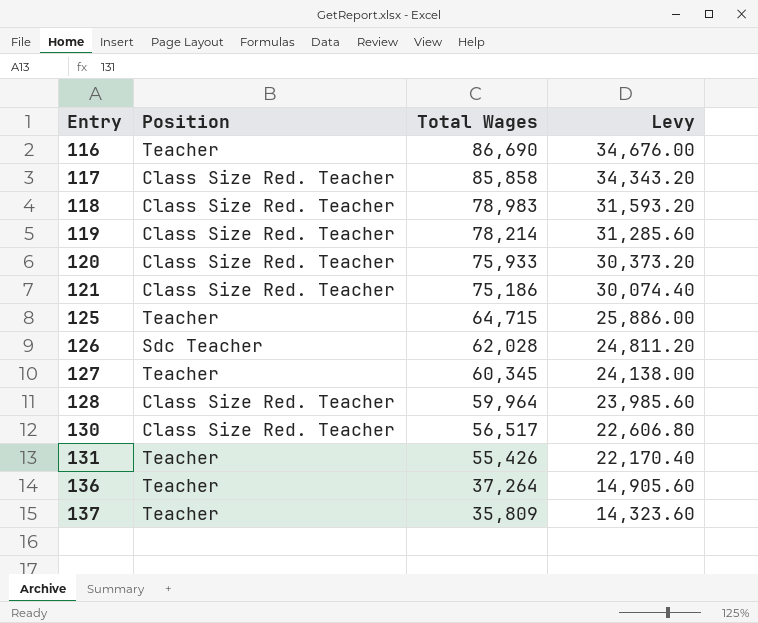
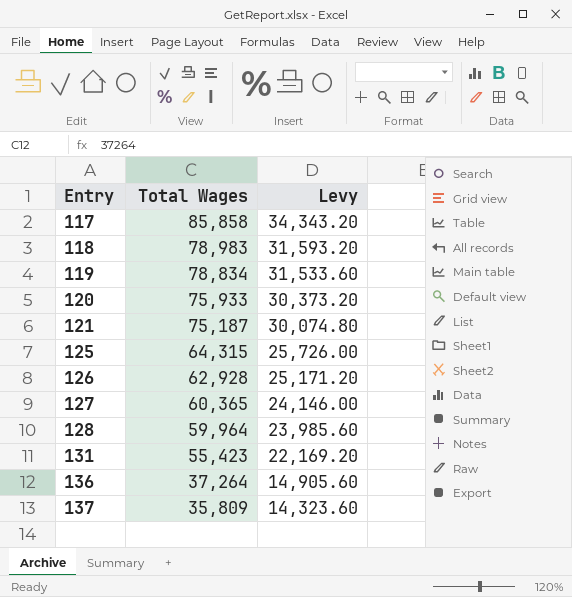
column Position | position: 2 -> none
row 116: Teacher | 86,690 | 34,676.00 -> none
row 130: Class Size Red. Teacher | 56,517 | 22,606.80 -> none
119 | Total Wages: 78,214 -> 78,834
119 | Levy: 31,285.60 -> 31,533.60
121 | Total Wages: 75,186 -> 75,187
121 | Levy: 30,074.40 -> 30,074.80
125 | Total Wages: 64,715 -> 64,315
125 | Levy: 25,886.00 -> 25,726.00
126 | Total Wages: 62,028 -> 62,928
126 | Levy: 24,811.20 -> 25,171.20
127 | Total Wages: 60,345 -> 60,365
127 | Levy: 24,138.00 -> 24,146.00
131 | Total Wages: 55,426 -> 55,423
131 | Levy: 22,170.40 -> 22,169.20

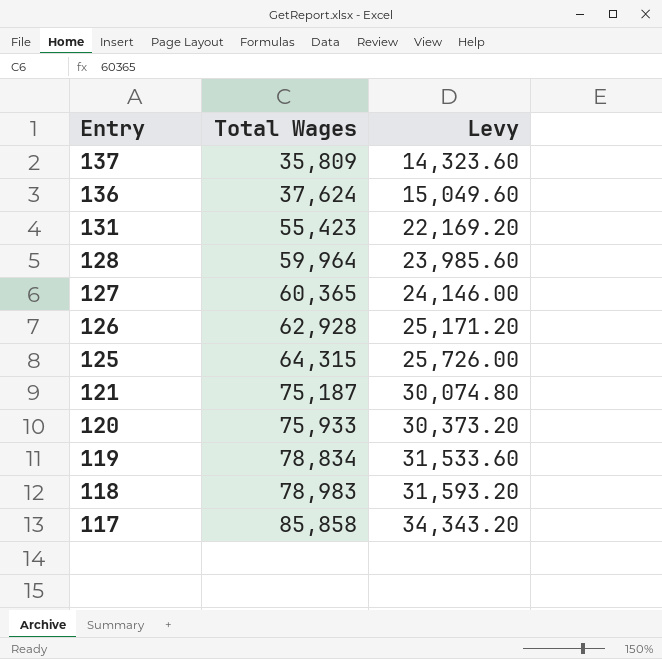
row order: Entry ascending -> Entry descending
136 | Total Wages: 37,264 -> 37,624
136 | Levy: 14,905.60 -> 15,049.60

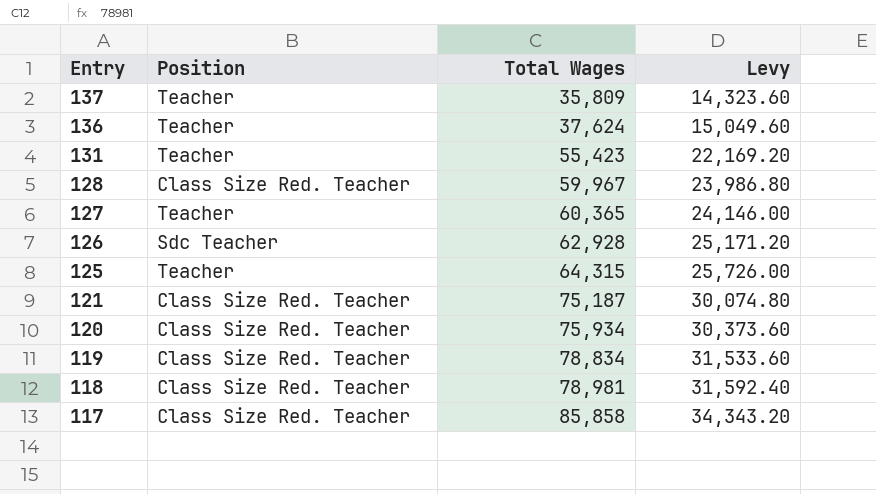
column Position | position: none -> 2
128 | Total Wages: 59,964 -> 59,967
128 | Levy: 23,985.60 -> 23,986.80
120 | Total Wages: 75,933 -> 75,934
120 | Levy: 30,373.20 -> 30,373.60
118 | Total Wages: 78,983 -> 78,981
118 | Levy: 31,593.20 -> 31,592.40

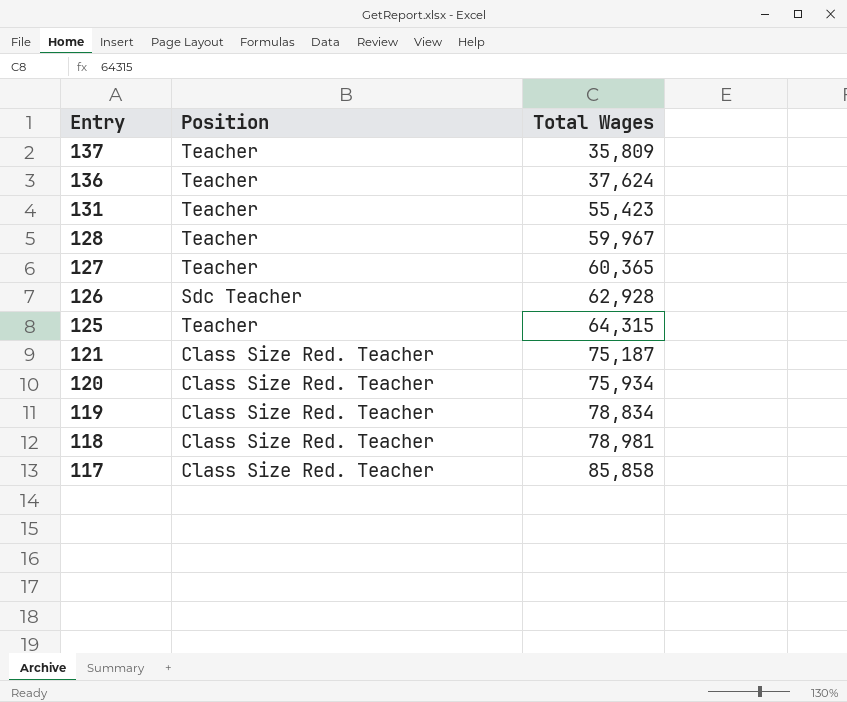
column Levy | formula: [Total Wages] * 0.4 -> none
128 | Position: Class Size Red. Teacher -> Teacher

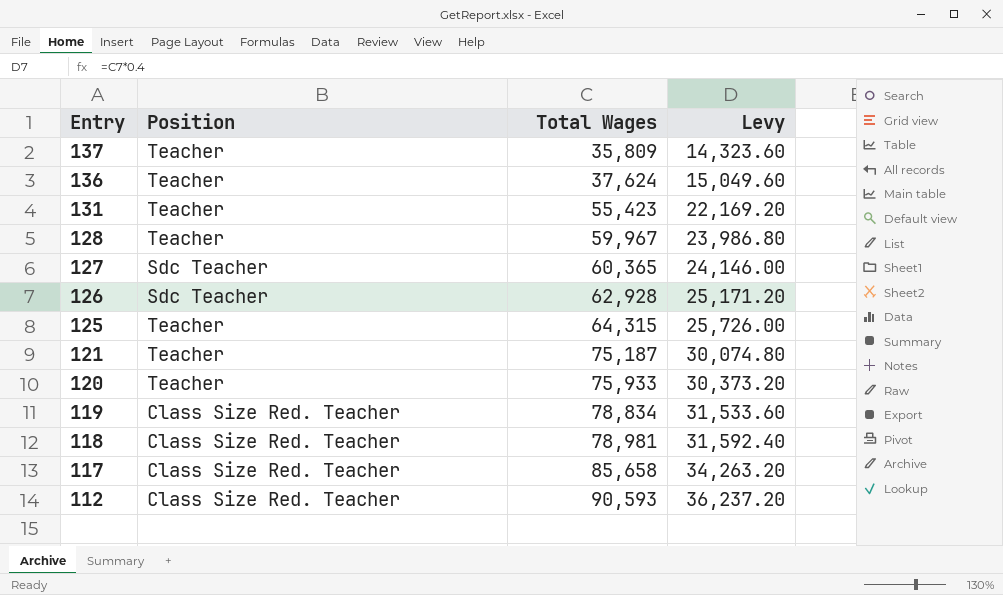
column Levy | formula: none -> [Total Wages] * 0.4
127 | Position: Teacher -> Sdc Teacher
121 | Position: Class Size Red. Teacher -> Teacher
120 | Position: Class Size Red. Teacher -> Teacher
120 | Total Wages: 75,934 -> 75,933
117 | Total Wages: 85,858 -> 85,658
row 112: none -> Class Size Red. Teacher | 90,593 | 36,237.20

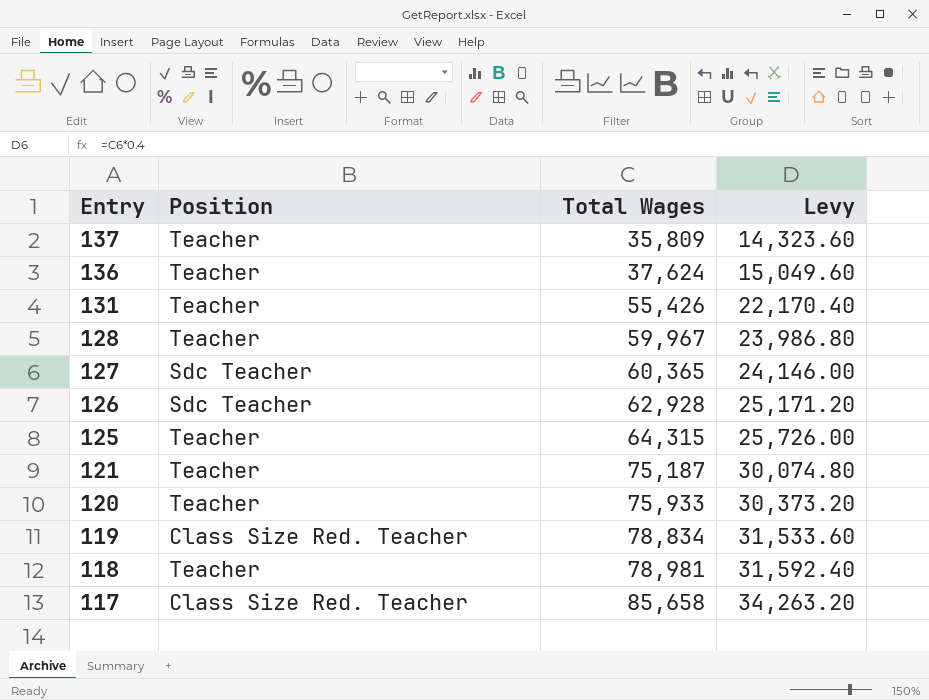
row 112: Class Size Red. Teacher | 90,593 | 36,237.20 -> none
131 | Total Wages: 55,423 -> 55,426
131 | Levy: 22,169.20 -> 22,170.40
118 | Position: Class Size Red. Teacher -> Teacher

